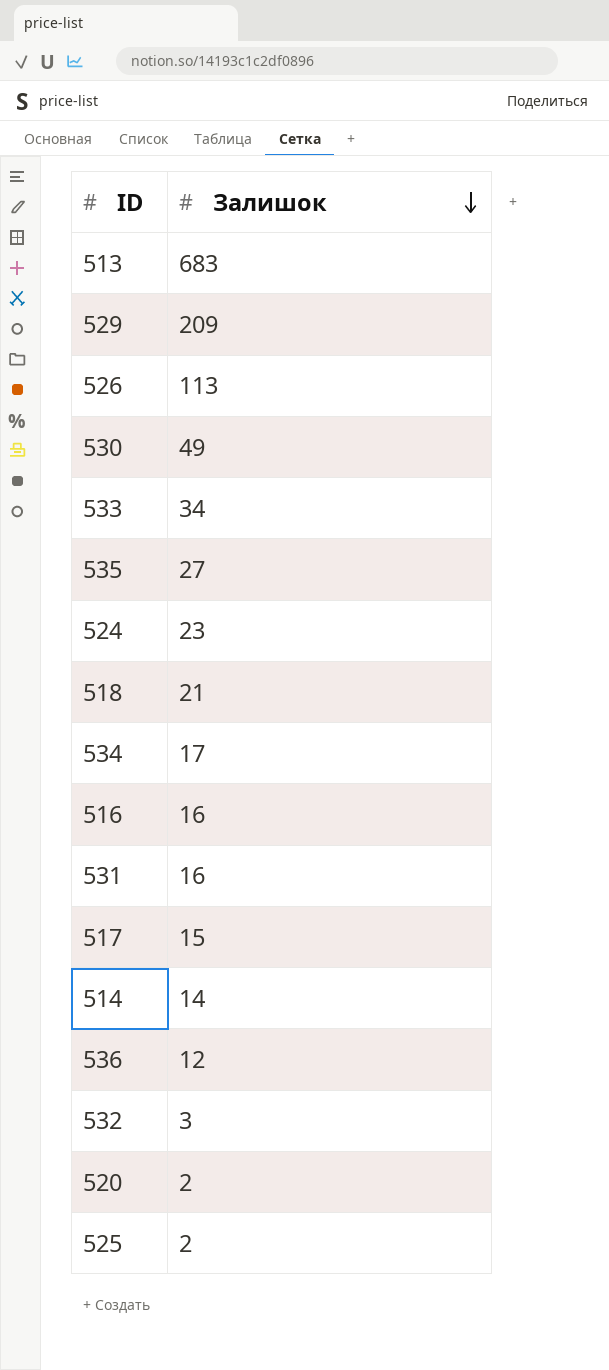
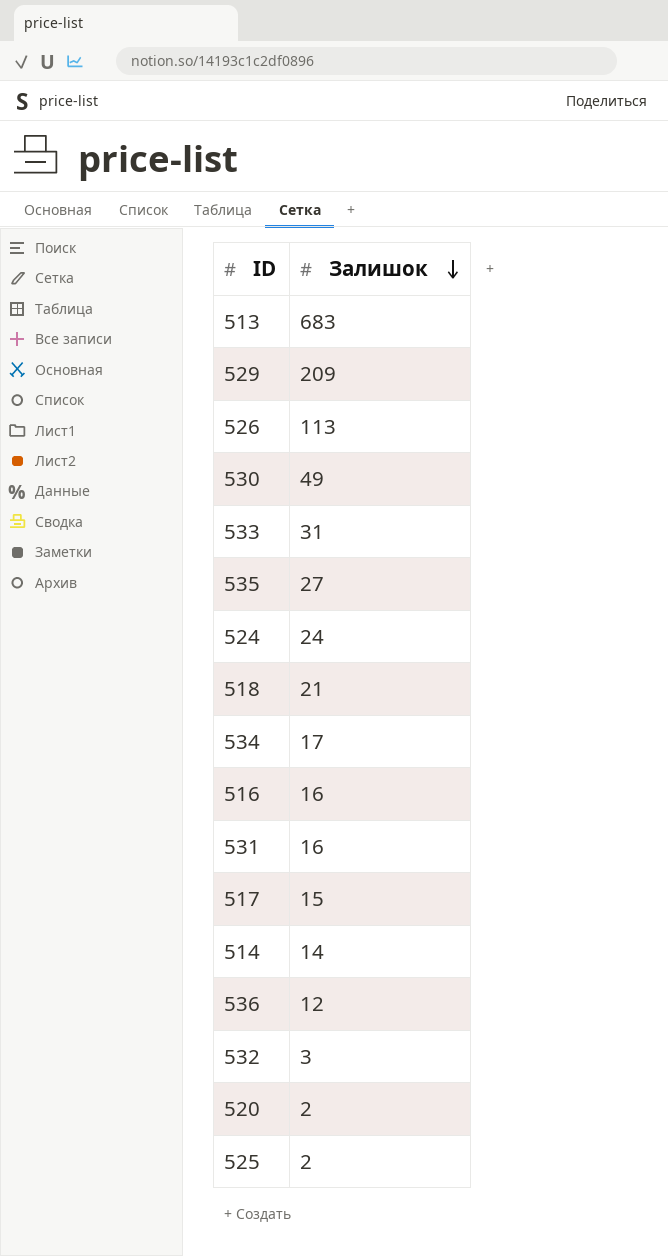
533 | Залишок: 34 -> 31
524 | Залишок: 23 -> 24

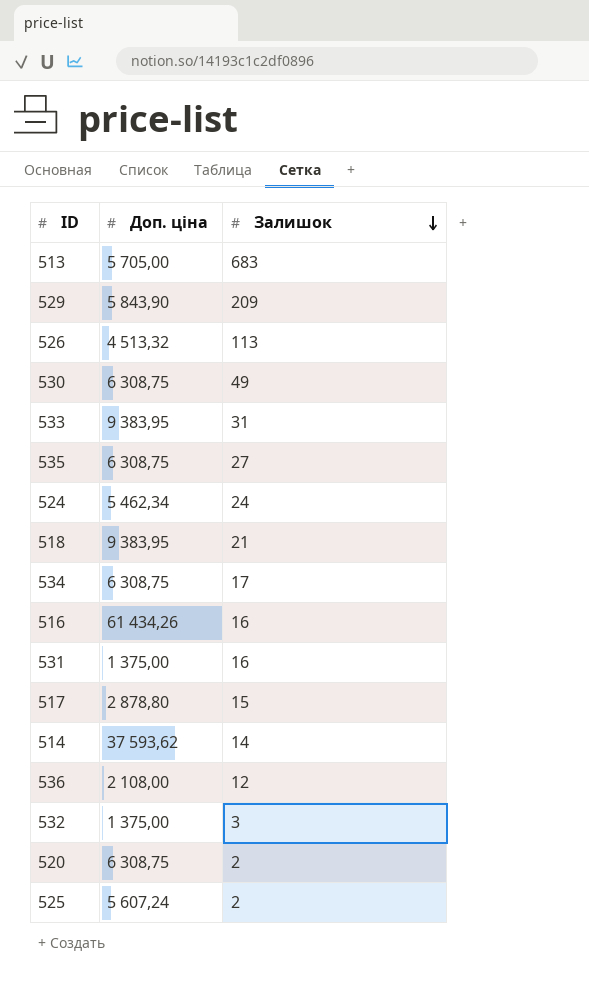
column Доп. ціна | position: none -> 2

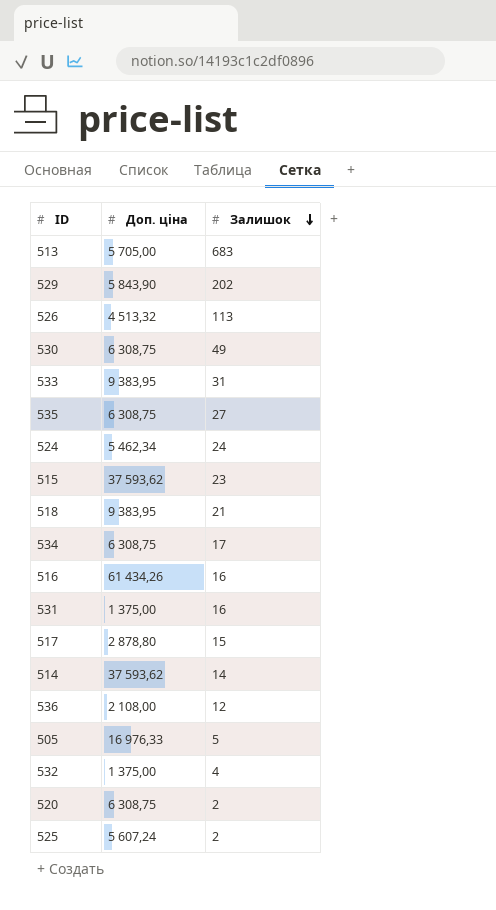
529 | Залишок: 209 -> 202
row 515: none -> 37 593,62 | 23
row 505: none -> 16 976,33 | 5
532 | Залишок: 3 -> 4

